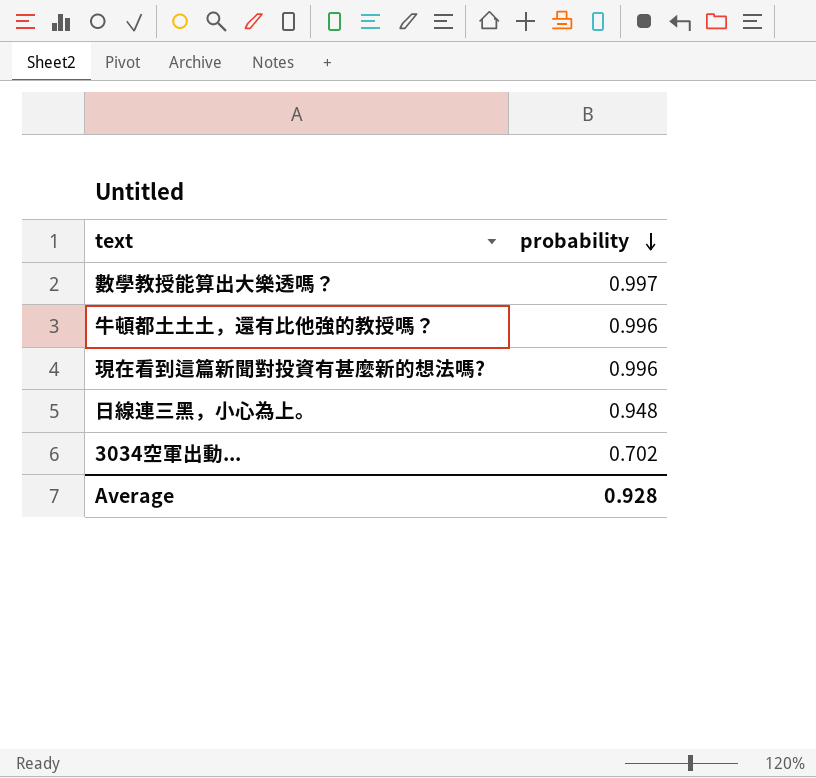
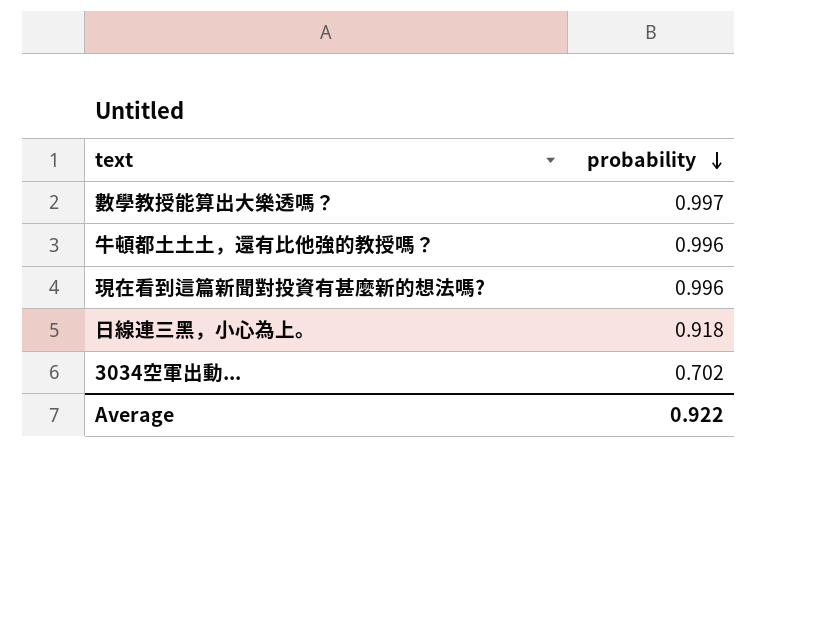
日線連三黑，小心為上。 | probability: 0.948 -> 0.918
Average | probability: 0.928 -> 0.922

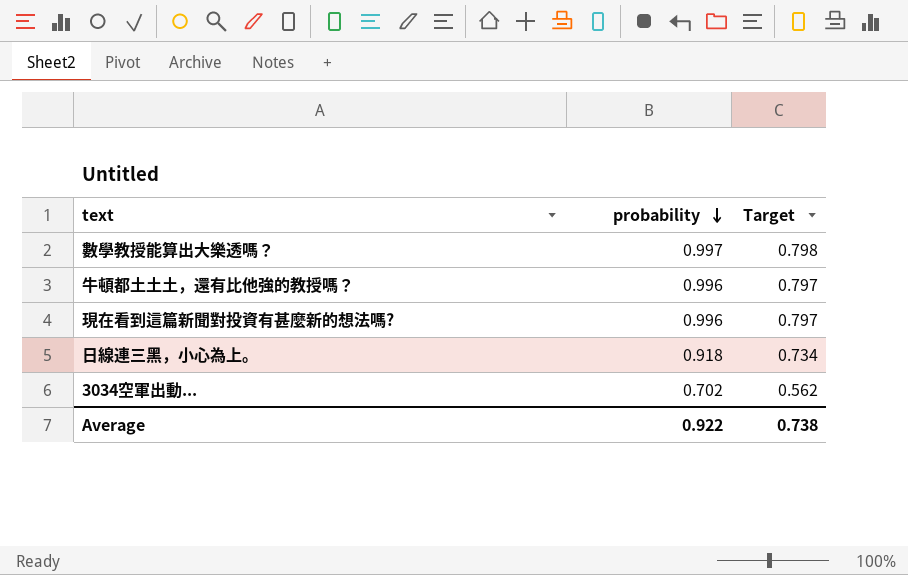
column Target | formula: none -> [probability] * 0.8

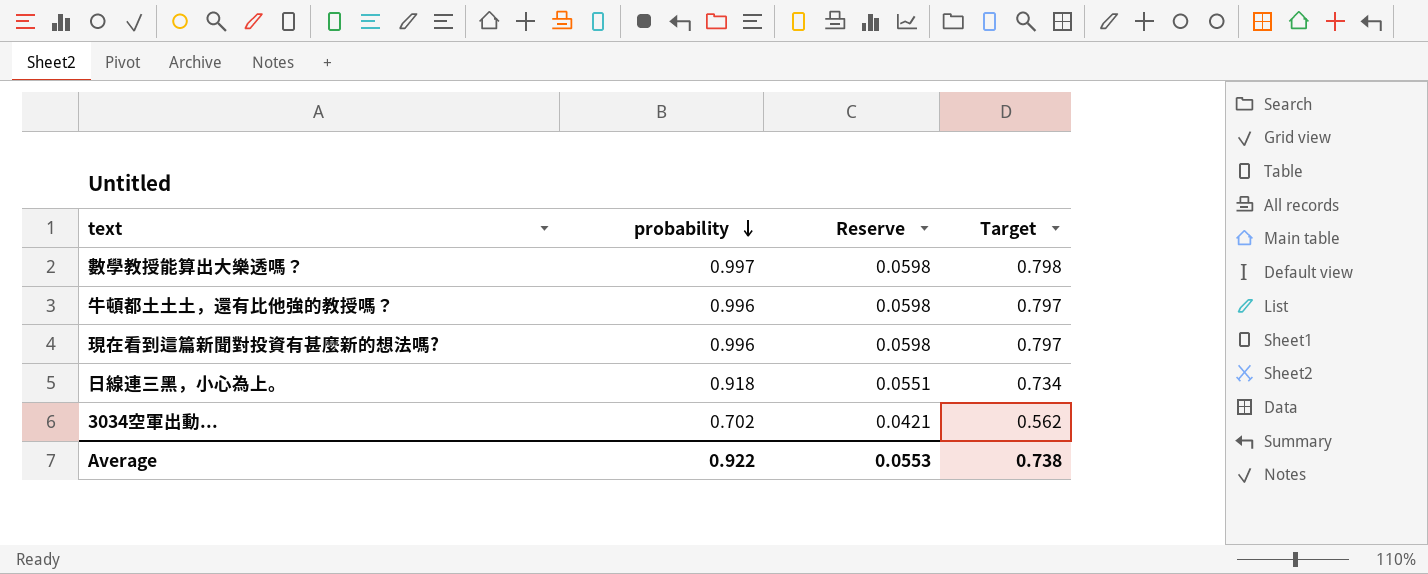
column Reserve | formula: none -> [probability] * 0.06

